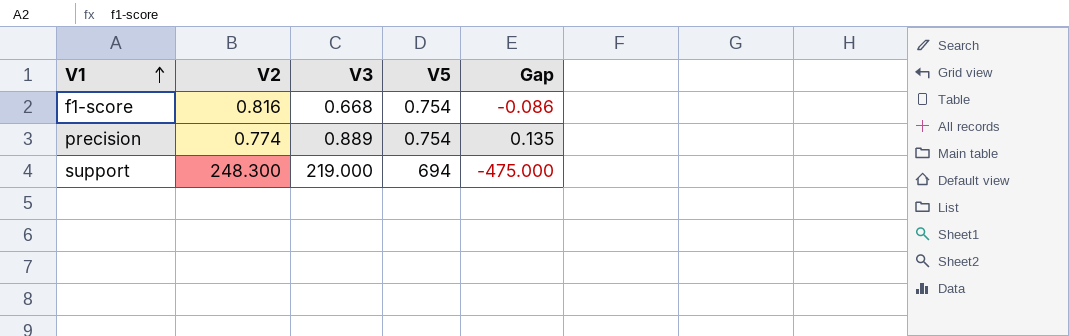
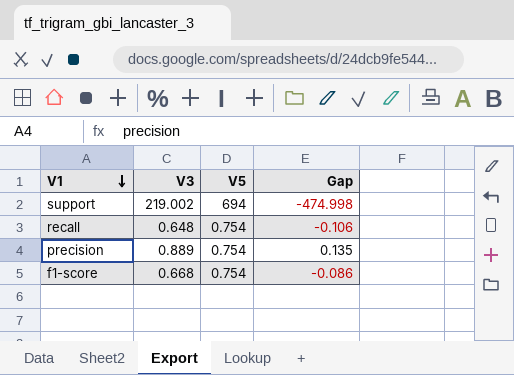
row order: V1 ascending -> V1 descending
column V2 | position: 2 -> none
support | V3: 219.000 -> 219.002
support | Gap: -475.000 -> -474.998
row recall: none -> 0.648 | 0.754 | -0.106

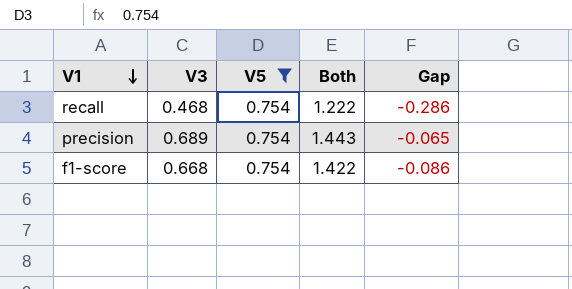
filter: none -> V5 = 0.754
column Both | formula: none -> [V3] + [V5]
recall | V3: 0.648 -> 0.468
recall | Gap: -0.106 -> -0.286
precision | V3: 0.889 -> 0.689
precision | Gap: 0.135 -> -0.065

